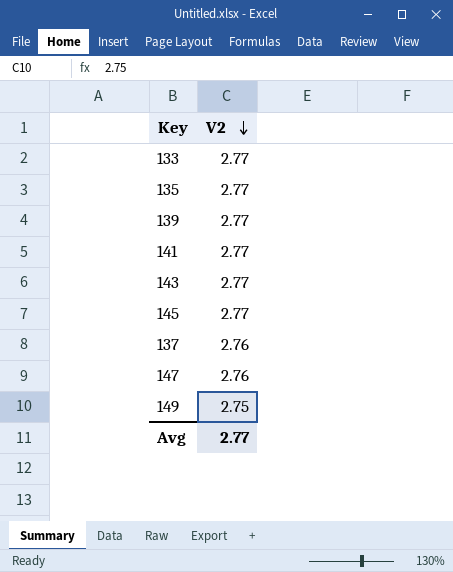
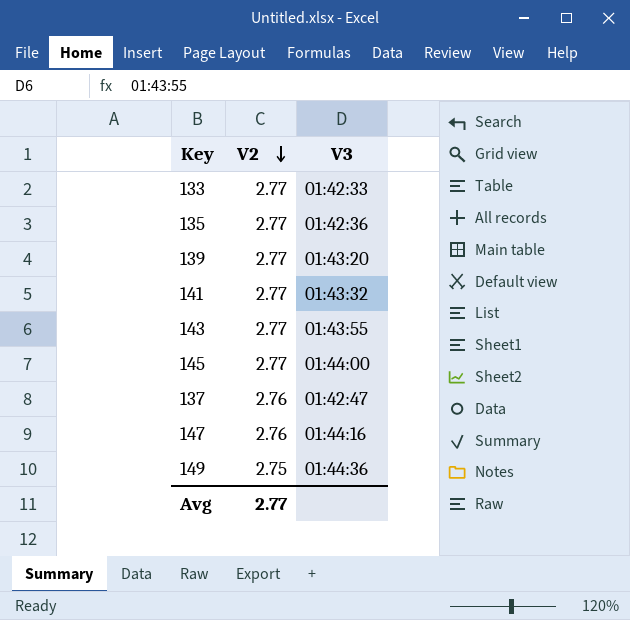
column V3 | position: none -> 3

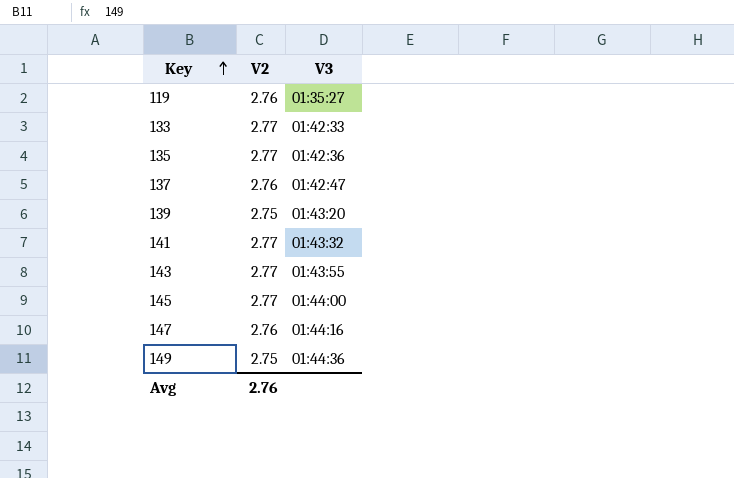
row order: V2 descending -> Key ascending
row 119: none -> 2.76 | 01:35:27
139 | V2: 2.77 -> 2.75
Avg | V2: 2.77 -> 2.76

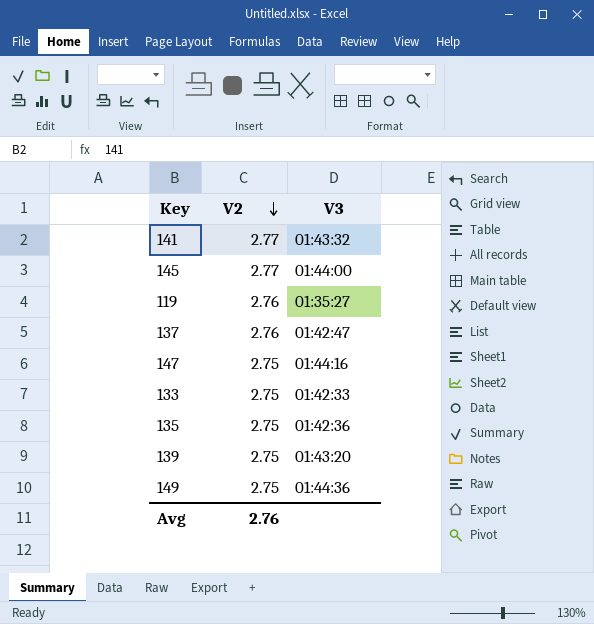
row order: Key ascending -> V2 descending
row 143: 2.77 | 01:43:55 -> none
147 | V2: 2.76 -> 2.75
133 | V2: 2.77 -> 2.75
135 | V2: 2.77 -> 2.75

